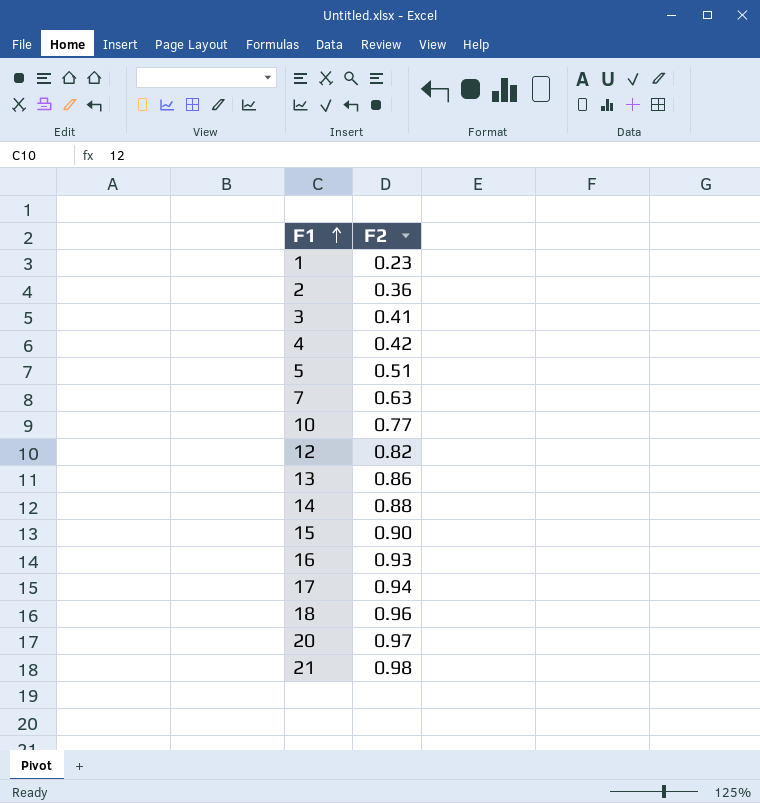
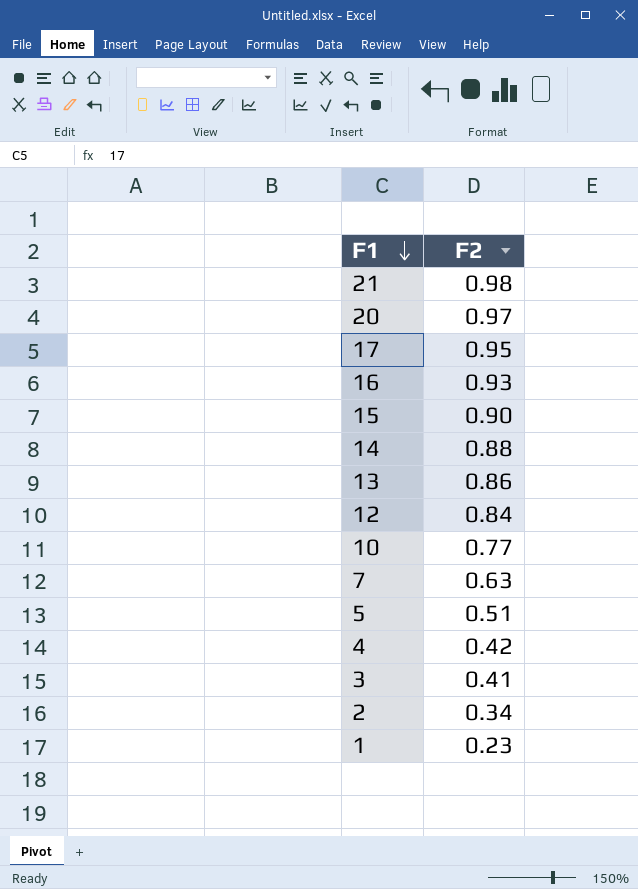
row order: F1 ascending -> F1 descending
row 18: 0.96 -> none
17 | F2: 0.94 -> 0.95
12 | F2: 0.82 -> 0.84
2 | F2: 0.36 -> 0.34

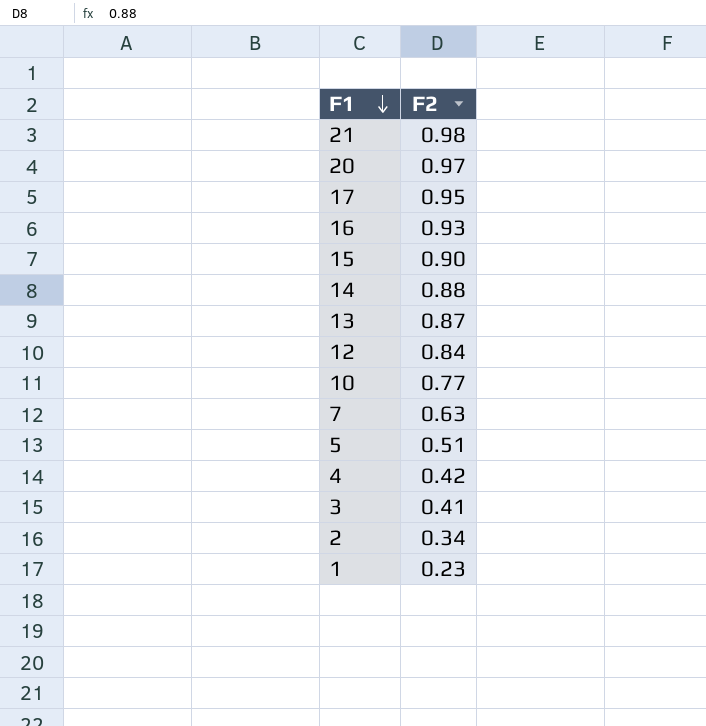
13 | F2: 0.86 -> 0.87

